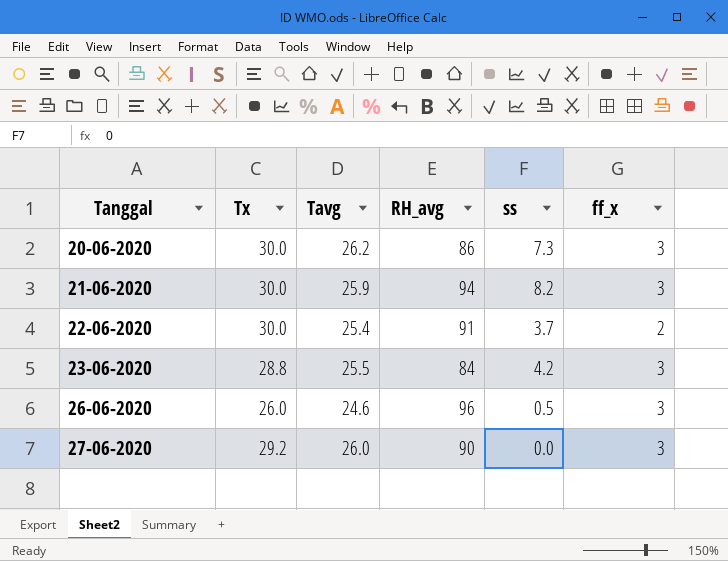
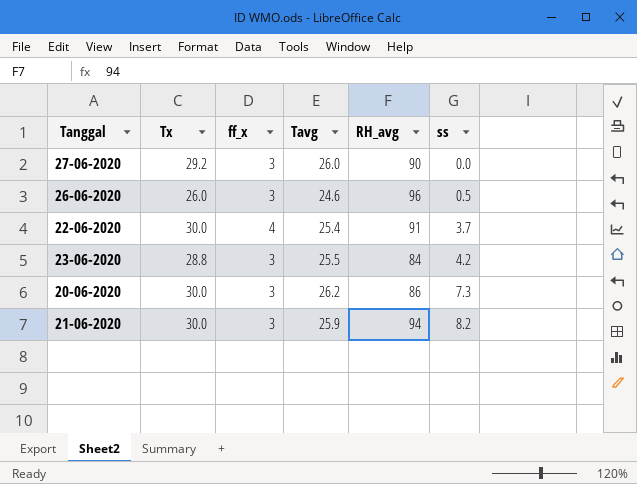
row order: Tanggal ascending -> ss ascending
column ff_x | position: 6 -> 3
22-06-2020 | ff_x: 2 -> 4

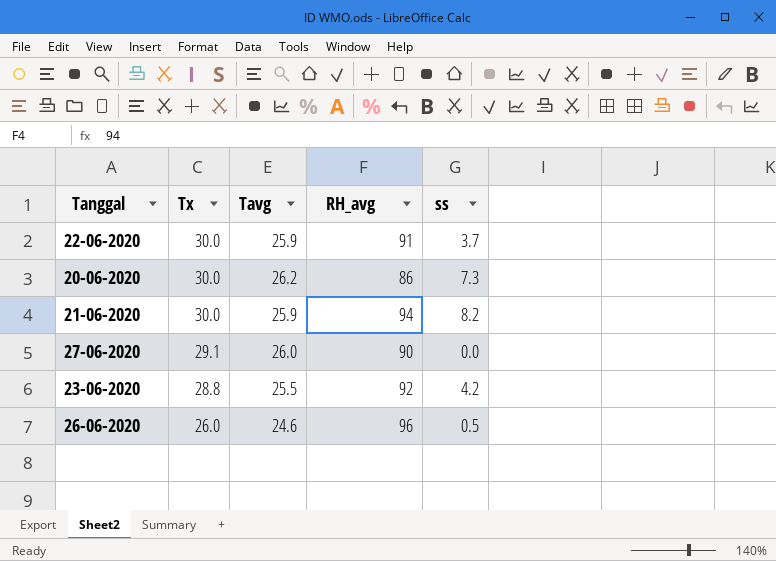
row order: ss ascending -> Tx descending
column ff_x | position: 3 -> none
22-06-2020 | Tavg: 25.4 -> 25.9
27-06-2020 | Tx: 29.2 -> 29.1
23-06-2020 | RH_avg: 84 -> 92

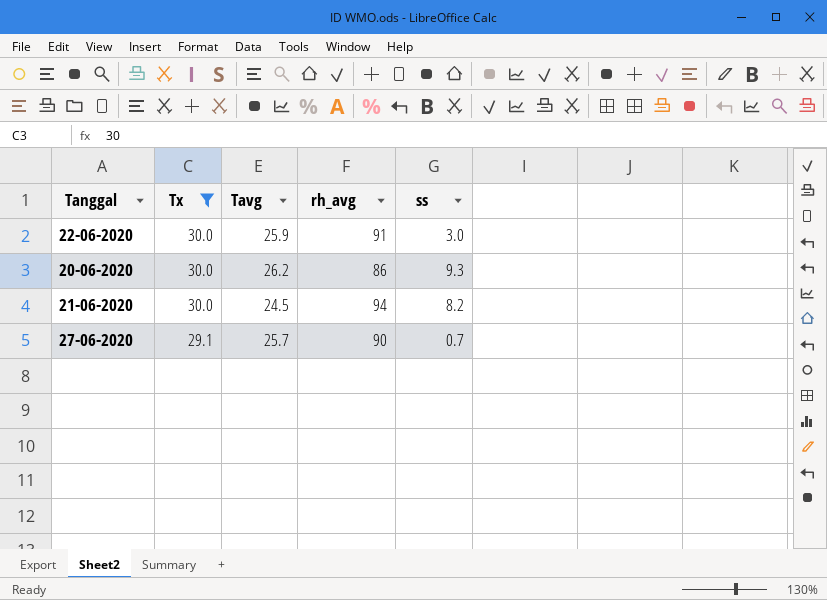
filter: none -> Tx >= 29.1
column name: RH_avg -> rh_avg
22-06-2020 | ss: 3.7 -> 3.0
20-06-2020 | ss: 7.3 -> 9.3
21-06-2020 | Tavg: 25.9 -> 24.5
27-06-2020 | Tavg: 26.0 -> 25.7
27-06-2020 | ss: 0.0 -> 0.7

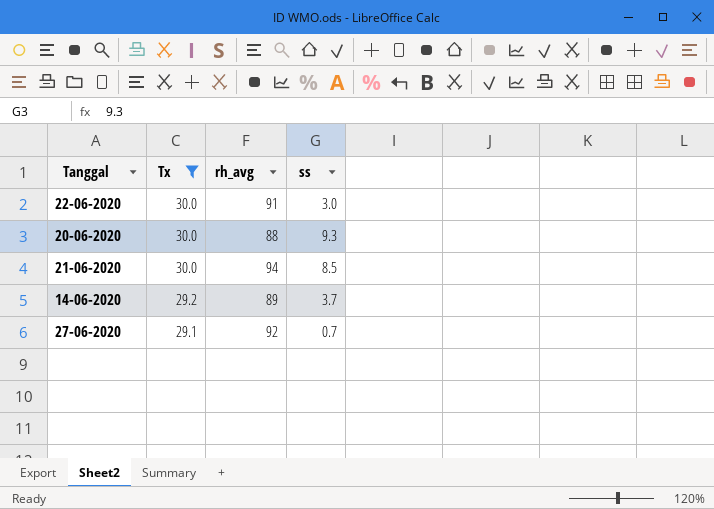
column Tavg | position: 3 -> none
20-06-2020 | rh_avg: 86 -> 88
21-06-2020 | ss: 8.2 -> 8.5
row 14-06-2020: none -> 29.2 | 89 | 3.7
27-06-2020 | rh_avg: 90 -> 92

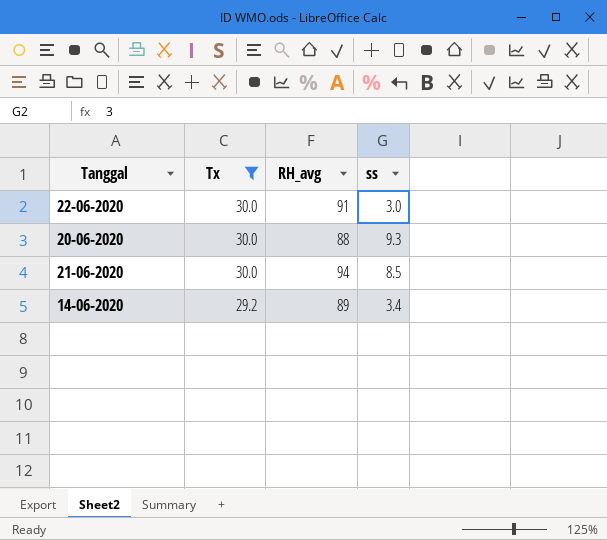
column name: rh_avg -> RH_avg
row 27-06-2020: 29.1 | 92 | 0.7 -> none
14-06-2020 | ss: 3.7 -> 3.4

